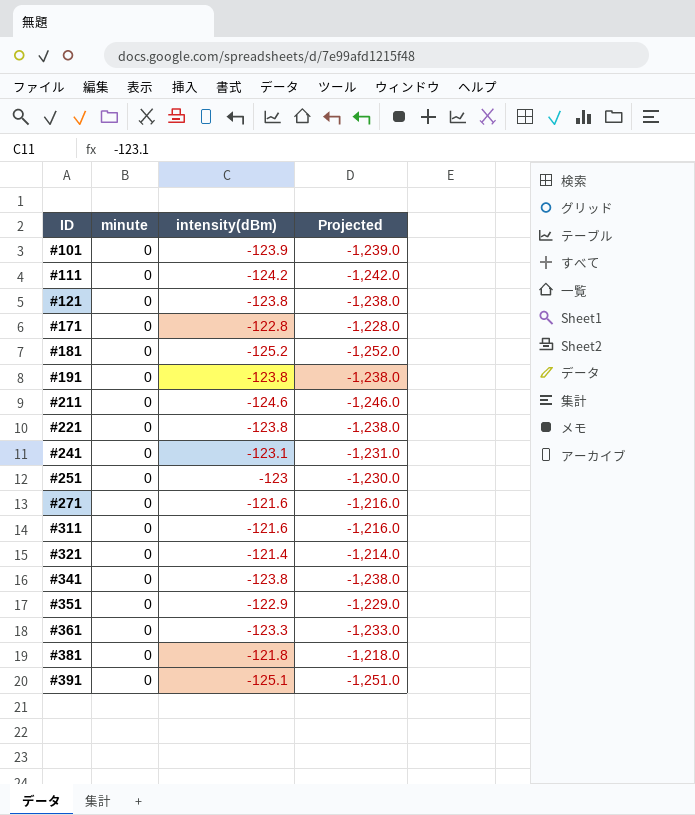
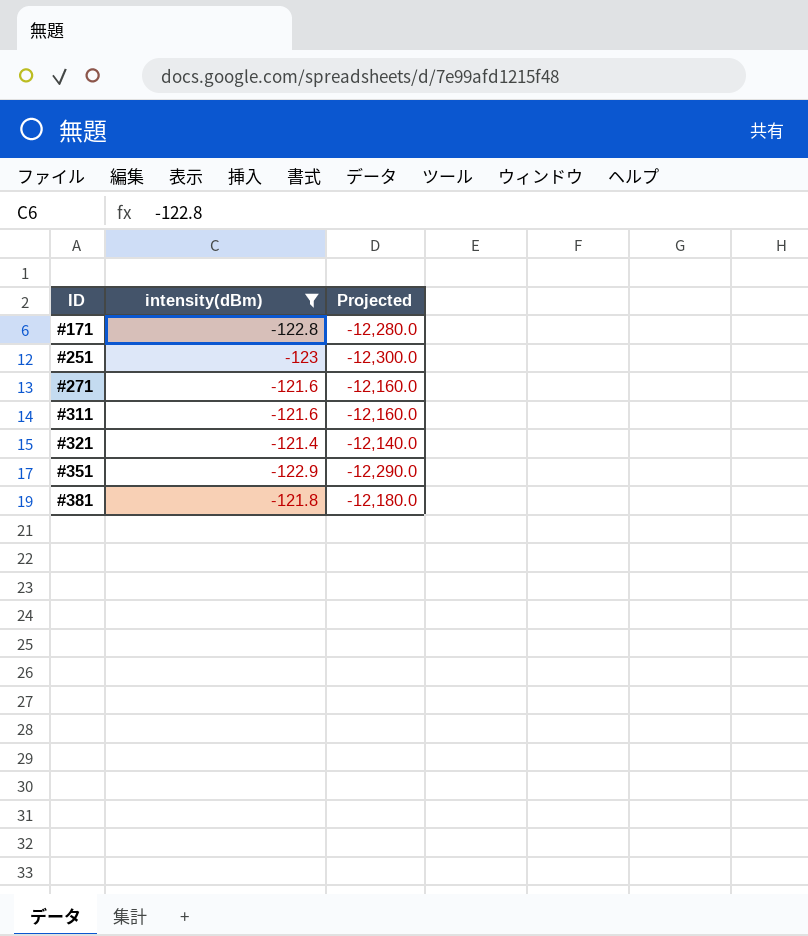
filter: none -> intensity(dBm) >= -123
column minute | position: 2 -> none
column Projected | formula: [intensity(dBm)] * 10 -> [intensity(dBm)] * 100

